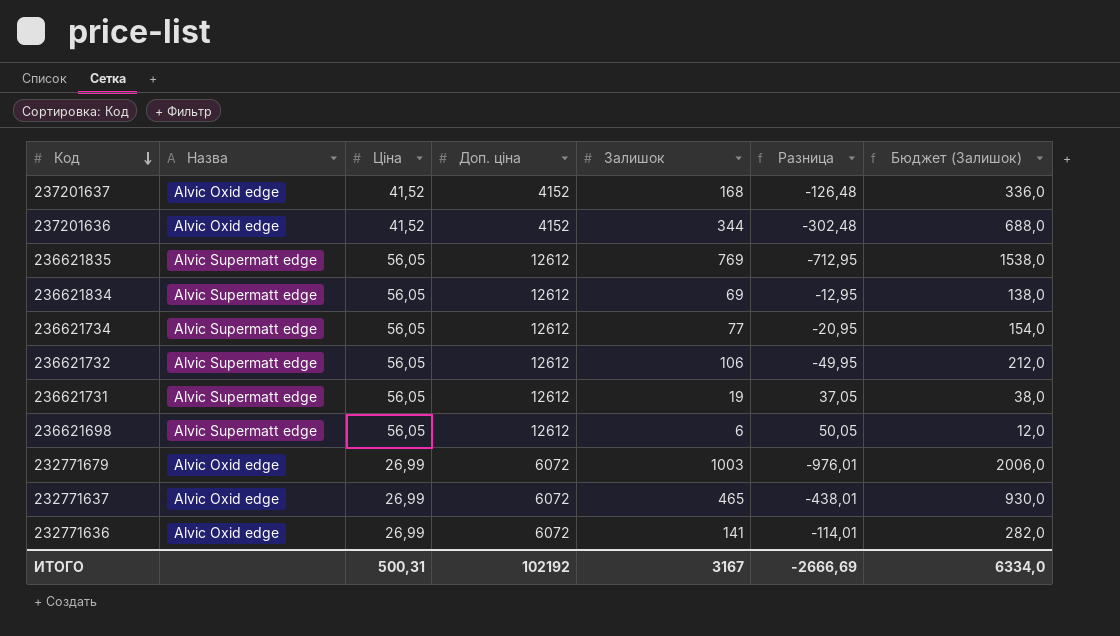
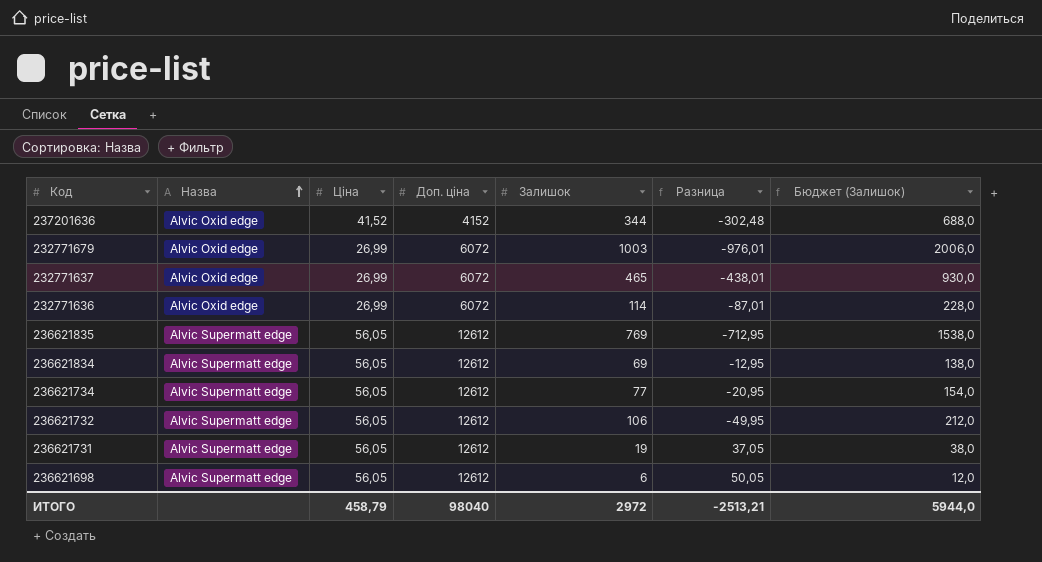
row order: Код descending -> Назва ascending
row 237201637: Alvic Oxid edge | 41,52 | 4152 | 168 | -126,48 | 336,0 -> none
232771636 | Залишок: 141 -> 114
232771636 | Разница: -114,01 -> -87,01
232771636 | Бюджет (Залишок): 282,0 -> 228,0
ИТОГО | Ціна: 500,31 -> 458,79
ИТОГО | Доп. ціна: 102192 -> 98040
ИТОГО | Залишок: 3167 -> 2972
ИТОГО | Разница: -2666,69 -> -2513,21
ИТОГО | Бюджет (Залишок): 6334,0 -> 5944,0

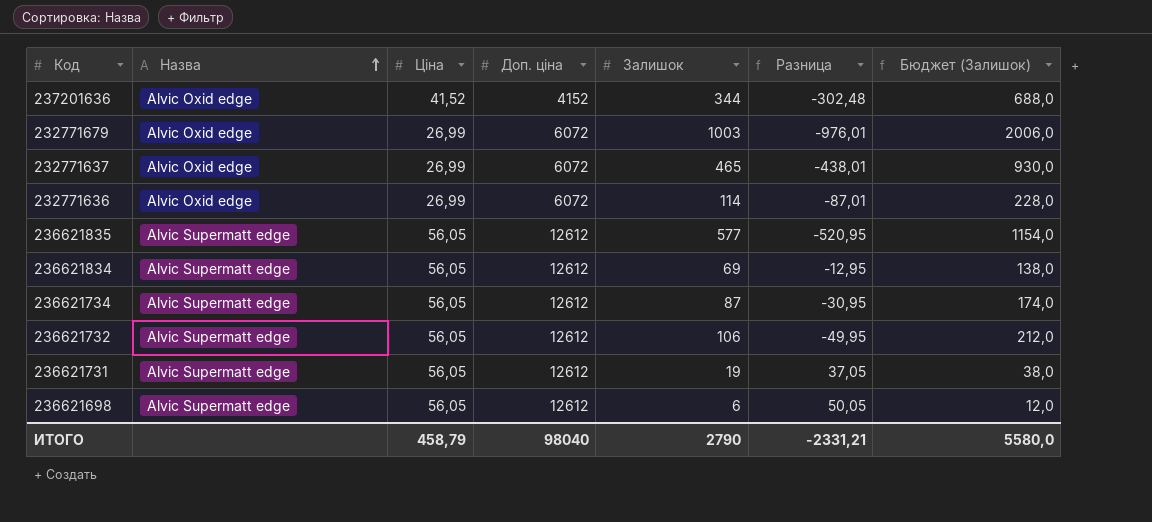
236621835 | Залишок: 769 -> 577
236621835 | Разница: -712,95 -> -520,95
236621835 | Бюджет (Залишок): 1538,0 -> 1154,0
236621734 | Залишок: 77 -> 87
236621734 | Разница: -20,95 -> -30,95
236621734 | Бюджет (Залишок): 154,0 -> 174,0
ИТОГО | Залишок: 2972 -> 2790
ИТОГО | Разница: -2513,21 -> -2331,21
ИТОГО | Бюджет (Залишок): 5944,0 -> 5580,0

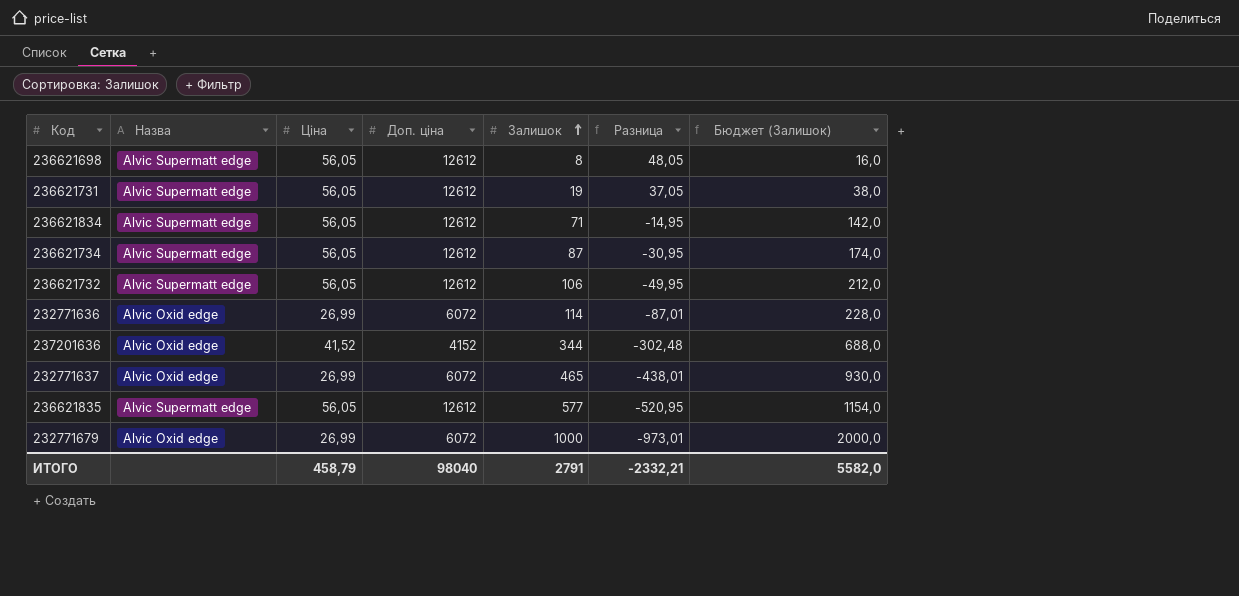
row order: Назва ascending -> Залишок ascending
236621698 | Залишок: 6 -> 8
236621698 | Разница: 50,05 -> 48,05
236621698 | Бюджет (Залишок): 12,0 -> 16,0
236621834 | Залишок: 69 -> 71
236621834 | Разница: -12,95 -> -14,95
236621834 | Бюджет (Залишок): 138,0 -> 142,0
232771679 | Залишок: 1003 -> 1000
232771679 | Разница: -976,01 -> -973,01
232771679 | Бюджет (Залишок): 2006,0 -> 2000,0
ИТОГО | Залишок: 2790 -> 2791
ИТОГО | Разница: -2331,21 -> -2332,21
ИТОГО | Бюджет (Залишок): 5580,0 -> 5582,0

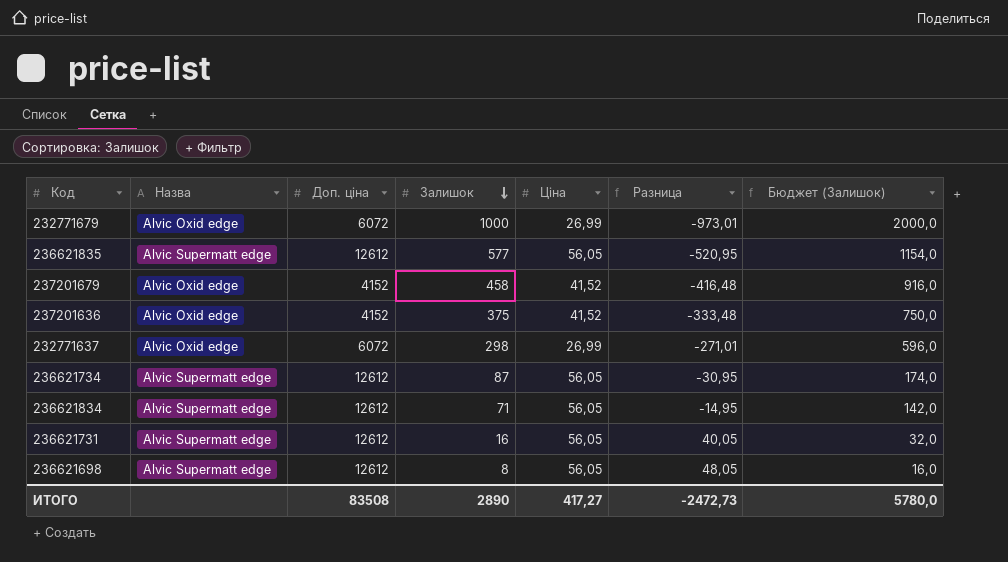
row order: Залишок ascending -> Залишок descending
column Ціна | position: 3 -> 5
row 236621732: Alvic Supermatt edge | 56,05 | 12612 | 106 | -49,95 | 212,0 -> none
row 232771636: Alvic Oxid edge | 26,99 | 6072 | 114 | -87,01 | 228,0 -> none
row 237201679: none -> Alvic Oxid edge | 4152 | 458 | 41,52 | -416,48 | 916,0
237201636 | Залишок: 344 -> 375
237201636 | Разница: -302,48 -> -333,48
237201636 | Бюджет (Залишок): 688,0 -> 750,0
232771637 | Залишок: 465 -> 298
232771637 | Разница: -438,01 -> -271,01
232771637 | Бюджет (Залишок): 930,0 -> 596,0
236621731 | Залишок: 19 -> 16
236621731 | Разница: 37,05 -> 40,05
236621731 | Бюджет (Залишок): 38,0 -> 32,0
ИТОГО | Доп. ціна: 98040 -> 83508
ИТОГО | Залишок: 2791 -> 2890
ИТОГО | Ціна: 458,79 -> 417,27
ИТОГО | Разница: -2332,21 -> -2472,73
ИТОГО | Бюджет (Залишок): 5582,0 -> 5780,0

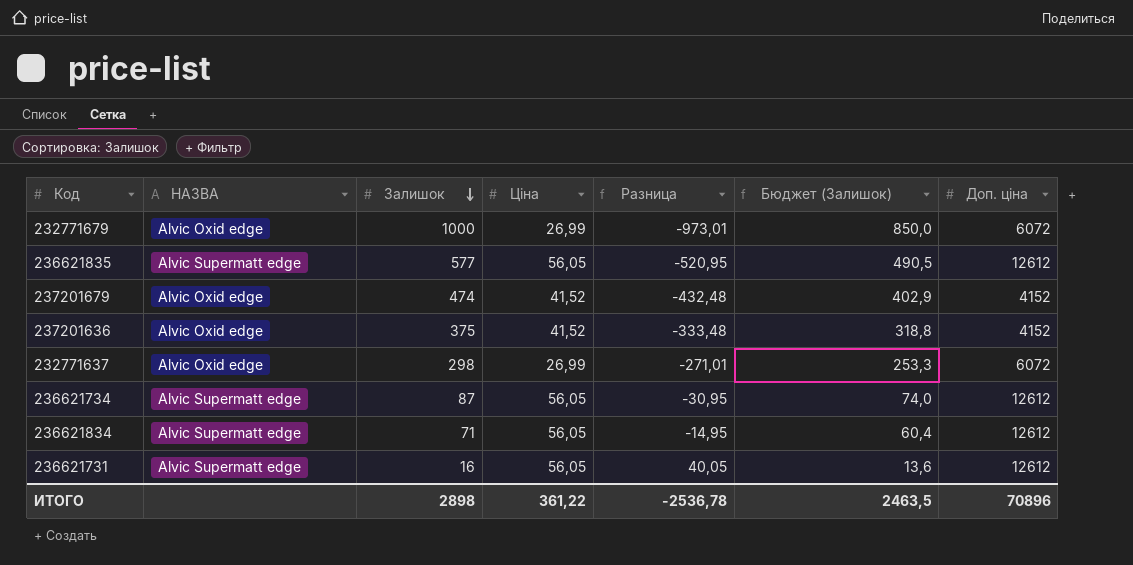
column name: Назва -> НАЗВА
column Бюджет (Залишок) | formula: [Залишок] * 2 -> [Залишок] * 0,85
column Доп. ціна | position: 3 -> 7
row 236621698: Alvic Supermatt edge | 12612 | 8 | 56,05 | 48,05 | 16,0 -> none
237201679 | Залишок: 458 -> 474
237201679 | Разница: -416,48 -> -432,48
ИТОГО | Залишок: 2890 -> 2898
ИТОГО | Ціна: 417,27 -> 361,22
ИТОГО | Разница: -2472,73 -> -2536,78
ИТОГО | Бюджет (Залишок): 5780,0 -> 2463,5
ИТОГО | Доп. ціна: 83508 -> 70896

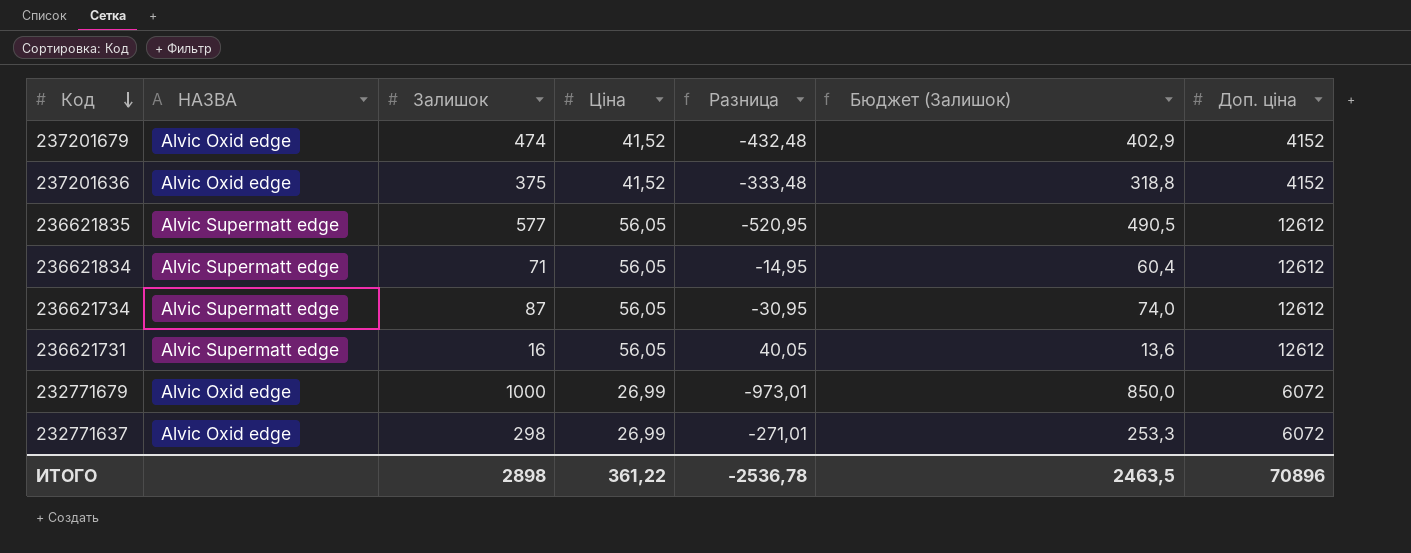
row order: Залишок descending -> Код descending

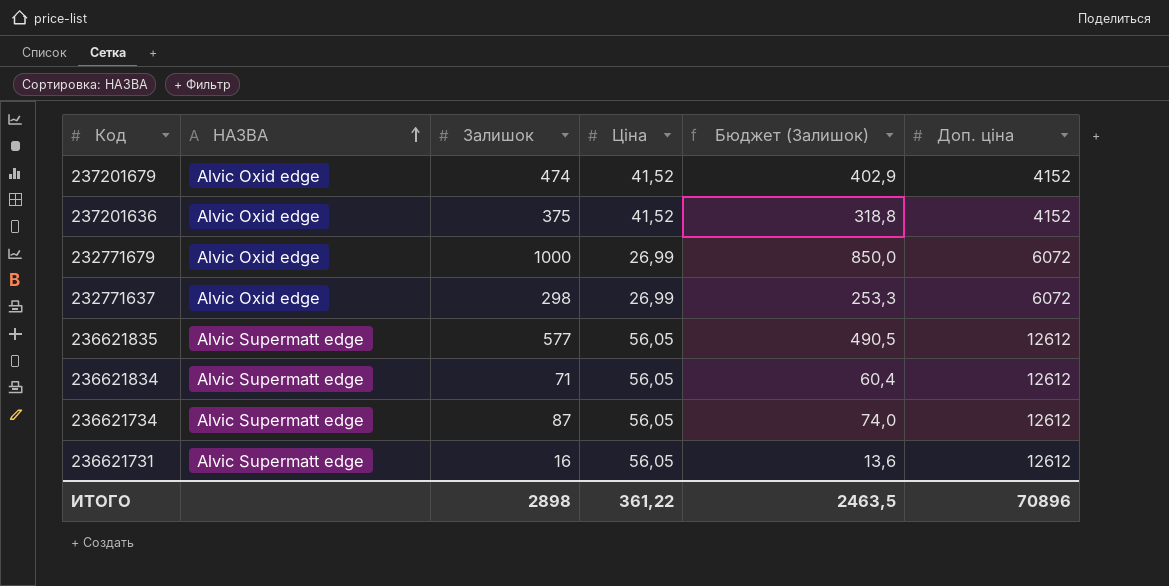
row order: Код descending -> НАЗВА ascending
column Разница | formula: [Ціна] - [Залишок] -> none

